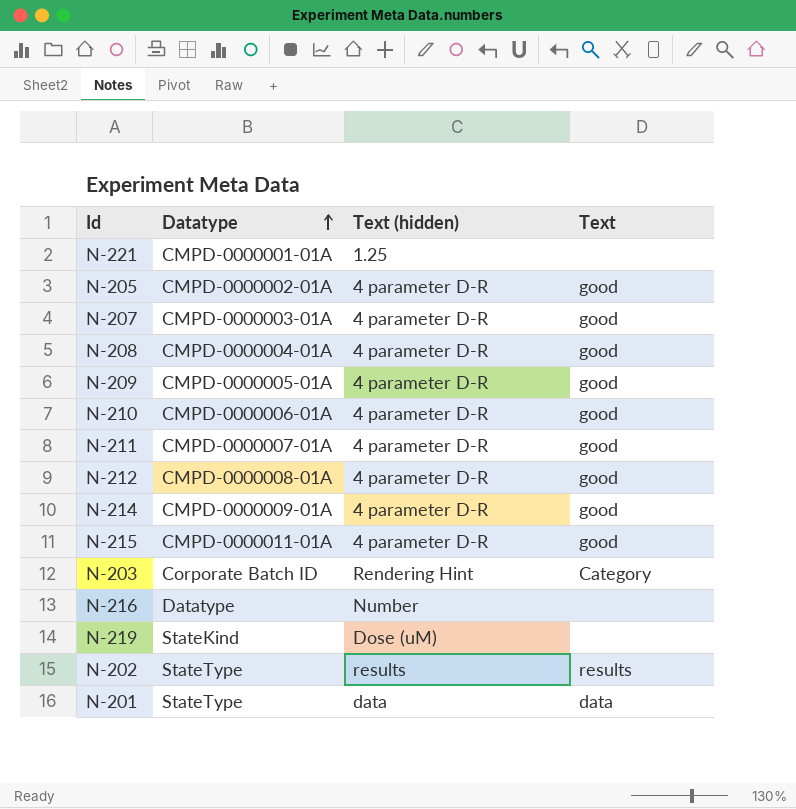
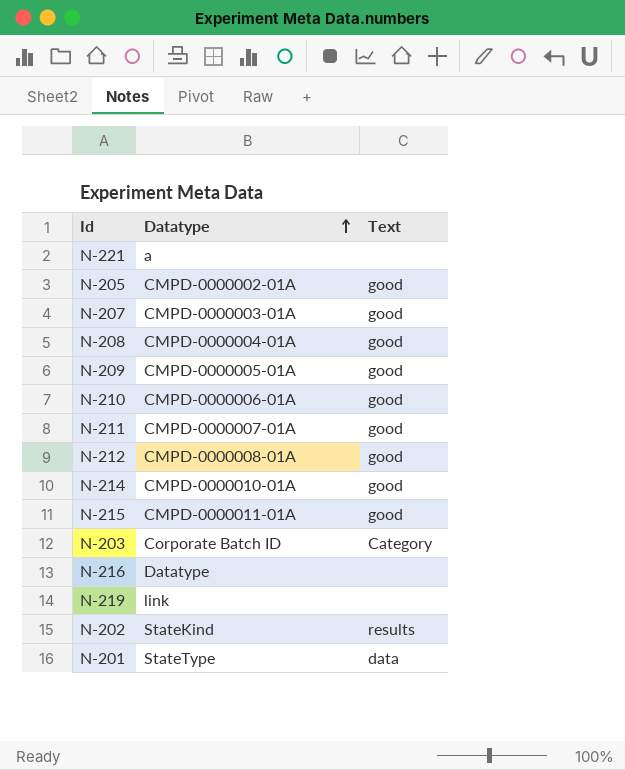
column Text (hidden) | position: 3 -> none
N-221 | Datatype: CMPD-0000001-01A -> a
N-214 | Datatype: CMPD-0000009-01A -> CMPD-0000010-01A
N-219 | Datatype: StateKind -> link
N-202 | Datatype: StateType -> StateKind

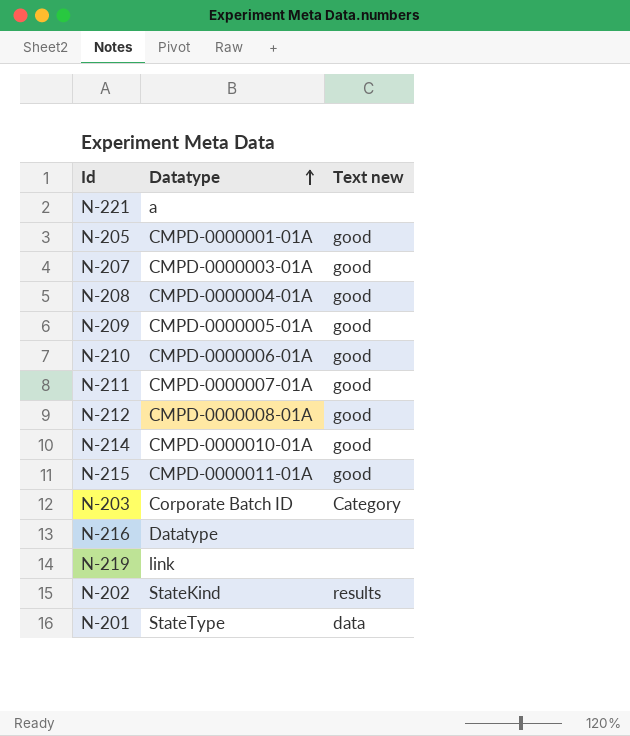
column name: Text -> Text new
N-205 | Datatype: CMPD-0000002-01A -> CMPD-0000001-01A

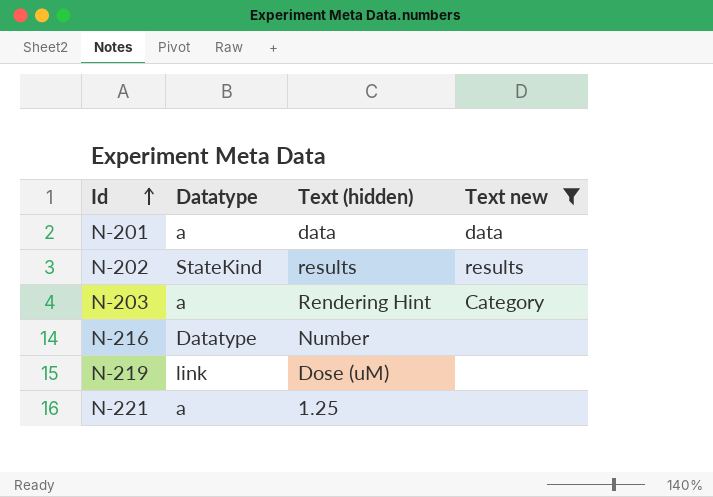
filter: none -> Text new != good
row order: Datatype ascending -> Id ascending
column Text (hidden) | position: none -> 3
N-201 | Datatype: StateType -> a
N-203 | Datatype: Corporate Batch ID -> a

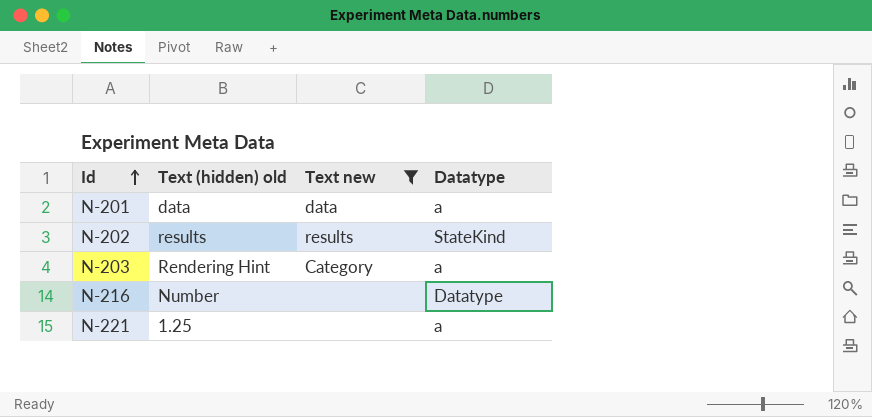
column name: Text (hidden) -> Text (hidden) old
column Datatype | position: 2 -> 4
row N-219: link | Dose (uM) | none -> none

